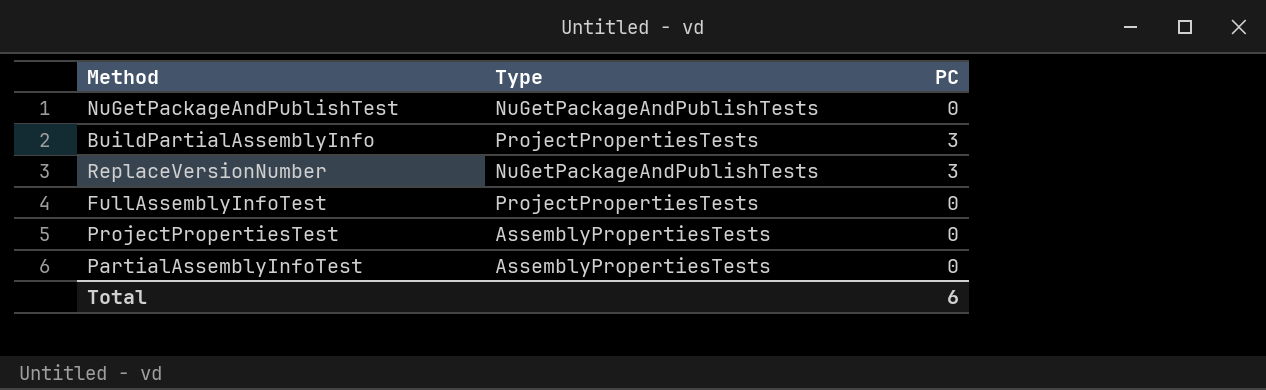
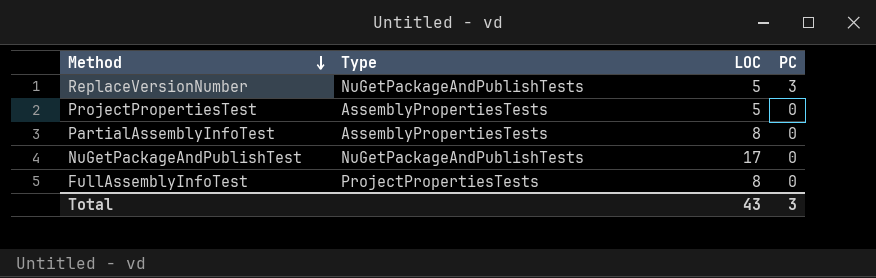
row order: none -> Method descending
column LOC | position: none -> 3
row BuildPartialAssemblyInfo: ProjectPropertiesTests | 3 -> none
Total | PC: 6 -> 3

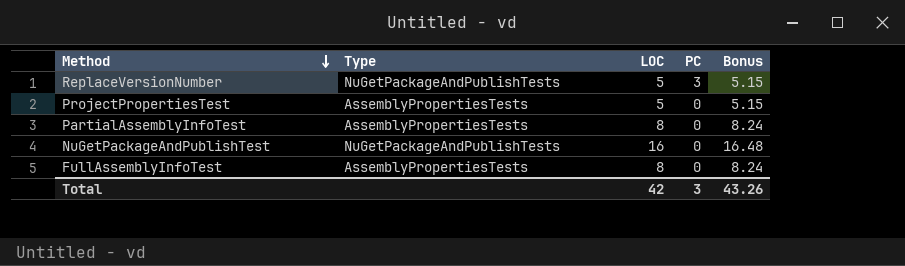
column Bonus | formula: none -> [LOC] * 1.03
NuGetPackageAndPublishTest | LOC: 17 -> 16
FullAssemblyInfoTest | Type: ProjectPropertiesTests -> AssemblyPropertiesTests
Total | LOC: 43 -> 42

